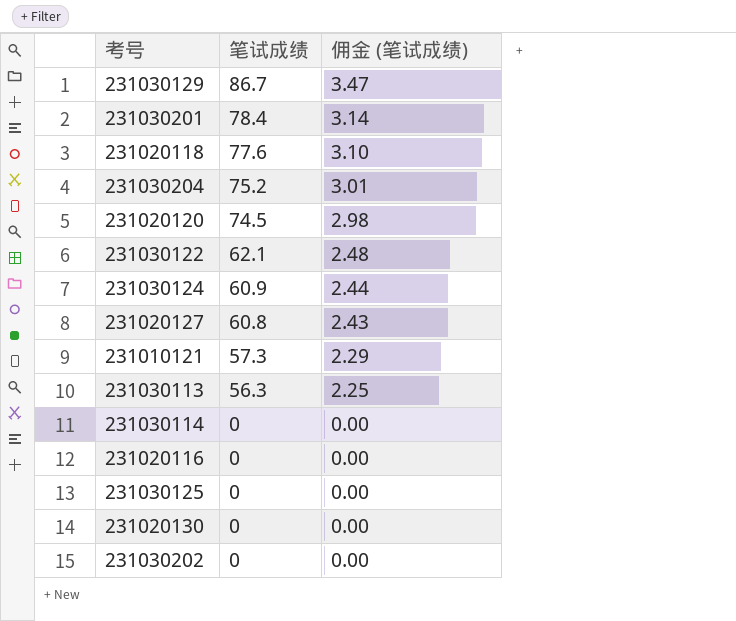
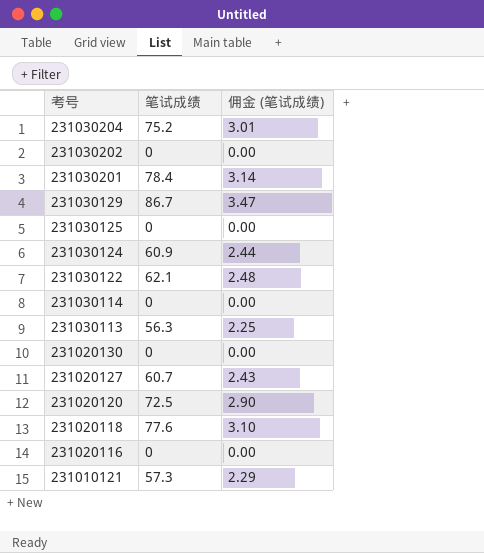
row order: 笔试成绩 descending -> 考号 descending
231020127 | 笔试成绩: 60.8 -> 60.7
231020120 | 笔试成绩: 74.5 -> 72.5
231020120 | 佣金 (笔试成绩): 2.98 -> 2.90

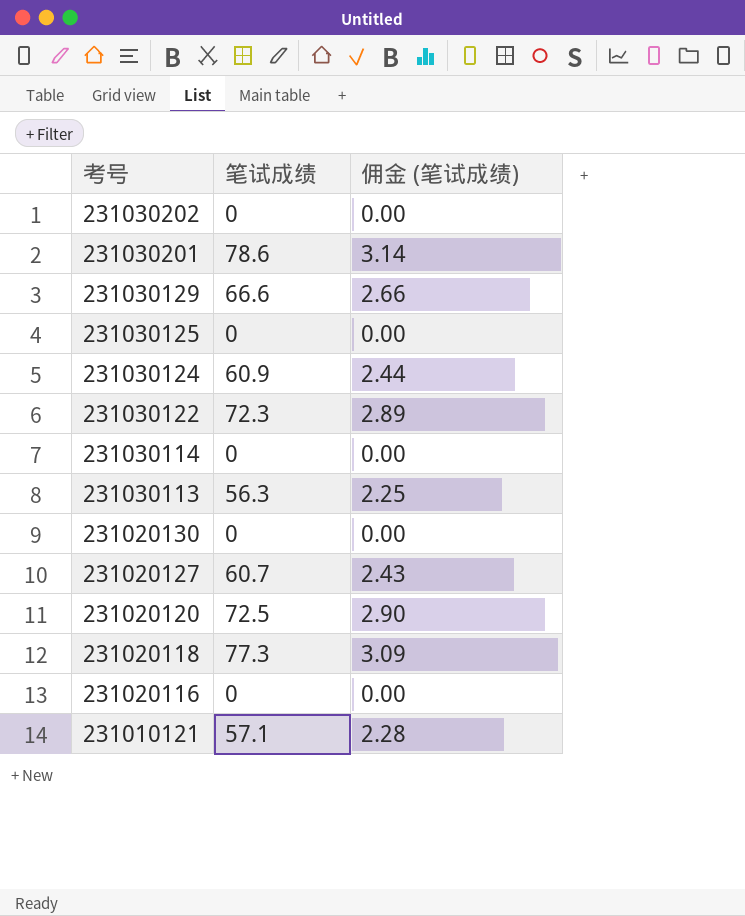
row 231030204: 75.2 | 3.01 -> none
231030201 | 笔试成绩: 78.4 -> 78.6
231030129 | 笔试成绩: 86.7 -> 66.6
231030129 | 佣金 (笔试成绩): 3.47 -> 2.66
231030122 | 笔试成绩: 62.1 -> 72.3
231030122 | 佣金 (笔试成绩): 2.48 -> 2.89
231020118 | 笔试成绩: 77.6 -> 77.3
231020118 | 佣金 (笔试成绩): 3.10 -> 3.09
231010121 | 笔试成绩: 57.3 -> 57.1
231010121 | 佣金 (笔试成绩): 2.29 -> 2.28

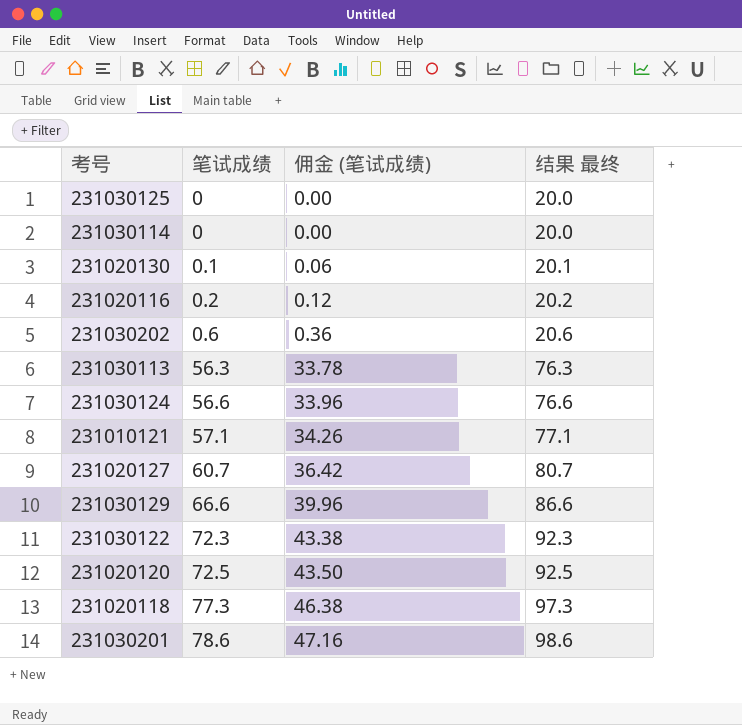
row order: 考号 descending -> 笔试成绩 ascending
column 佣金 (笔试成绩) | formula: [笔试成绩] * 0.04 -> [笔试成绩] * 0.6
column 结果 最终 | formula: none -> [笔试成绩] + 20
231020130 | 笔试成绩: 0 -> 0.1
231020116 | 笔试成绩: 0 -> 0.2
231030202 | 笔试成绩: 0 -> 0.6
231030124 | 笔试成绩: 60.9 -> 56.6

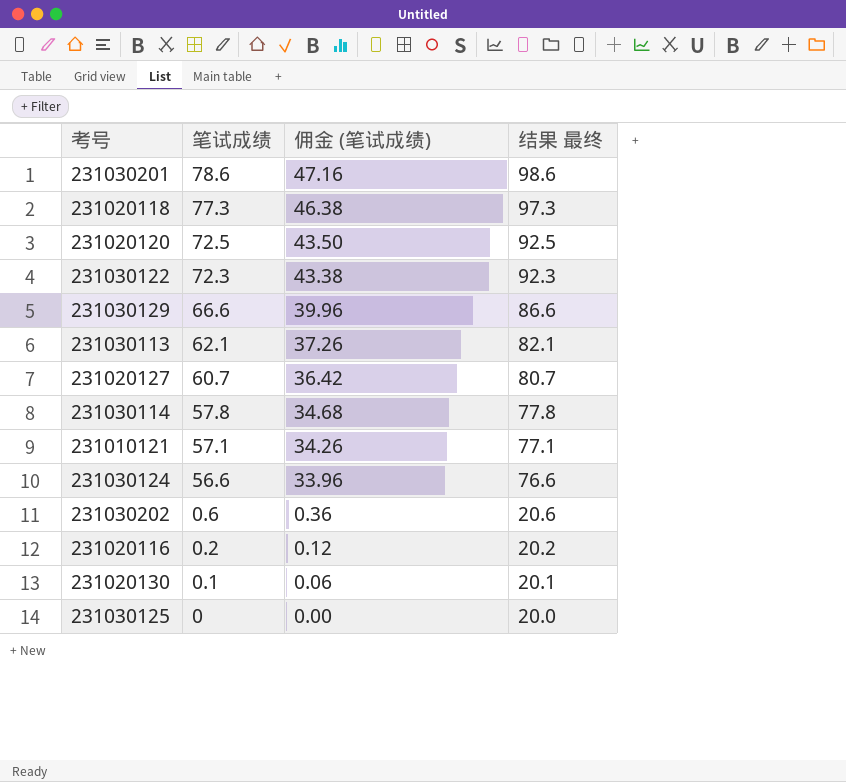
row order: 笔试成绩 ascending -> 笔试成绩 descending
231030113 | 笔试成绩: 56.3 -> 62.1
231030113 | 佣金 (笔试成绩): 33.78 -> 37.26
231030113 | 结果 最终: 76.3 -> 82.1
231030114 | 笔试成绩: 0 -> 57.8
231030114 | 佣金 (笔试成绩): 0.00 -> 34.68
231030114 | 结果 最终: 20.0 -> 77.8

